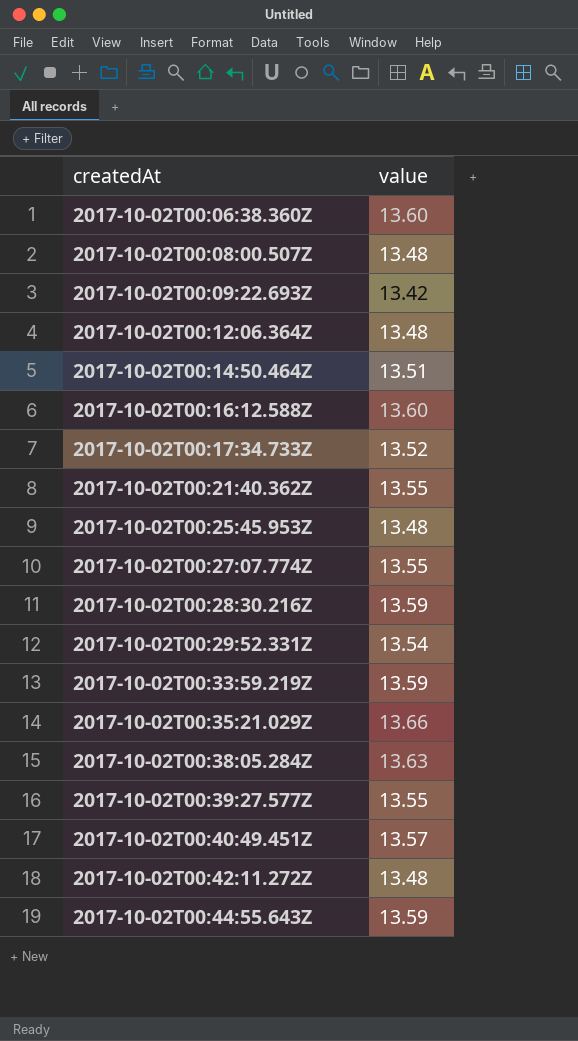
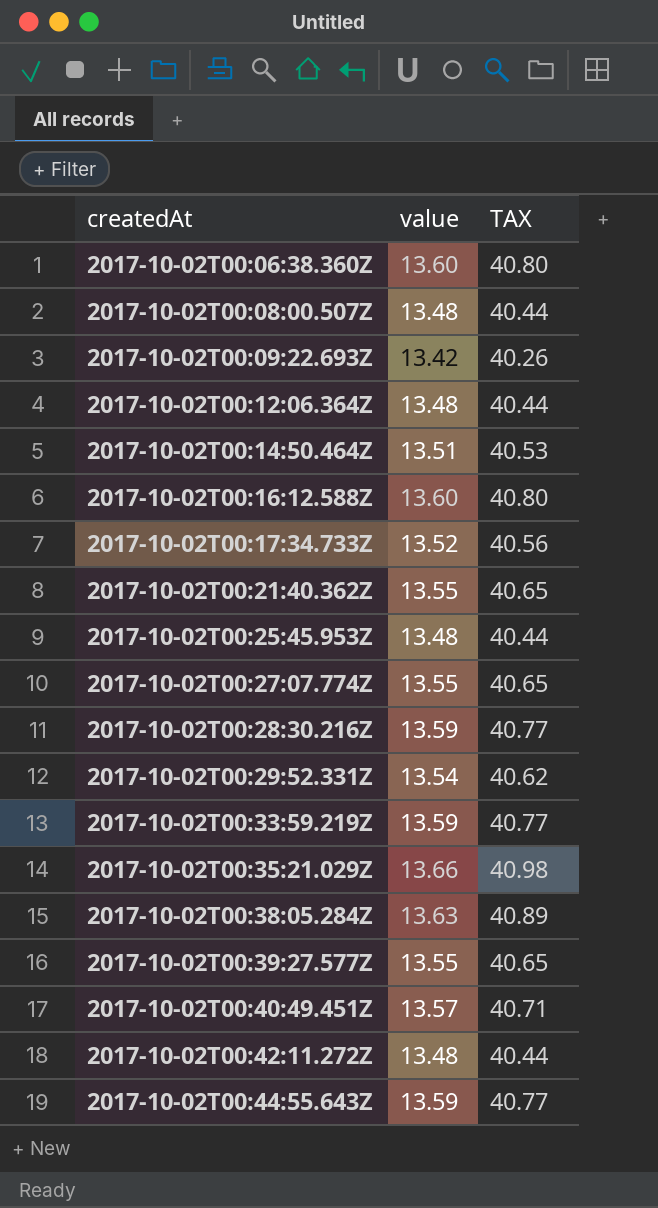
column TAX | formula: none -> [value] * 3

